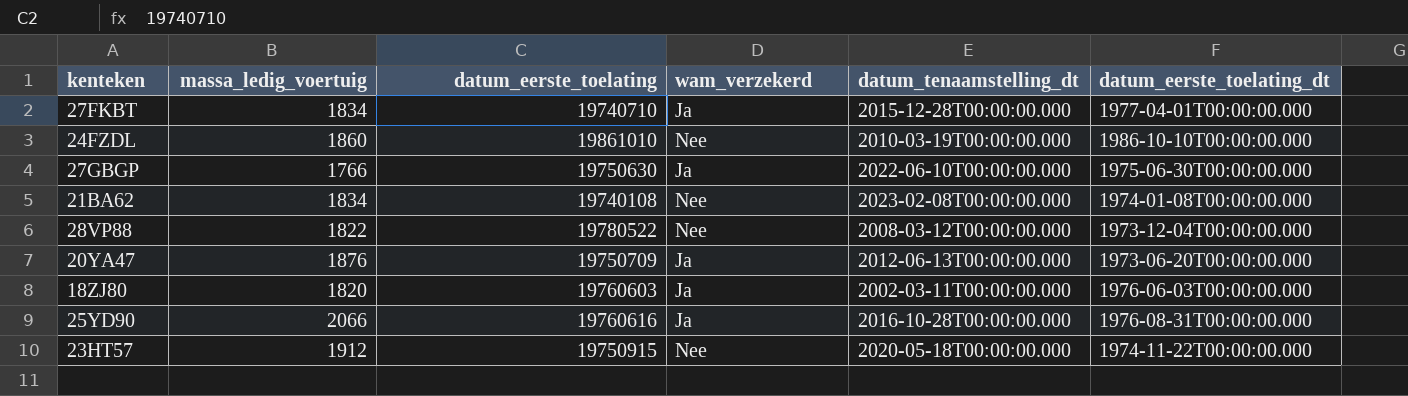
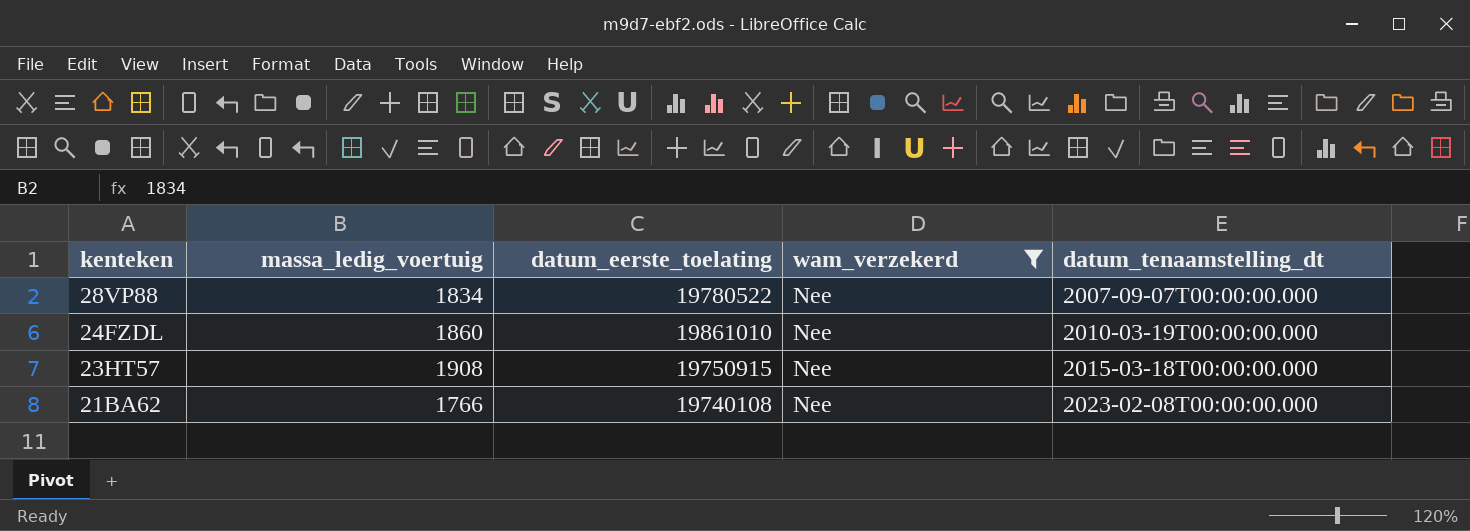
filter: none -> wam_verzekerd = Nee
row order: none -> kenteken descending
column datum_eerste_toelating_dt | position: 6 -> none
28VP88 | massa_ledig_voertuig: 1822 -> 1834
28VP88 | datum_tenaamstelling_dt: 2008-03-12T00:00:00.000 -> 2007-09-07T00:00:00.000
23HT57 | massa_ledig_voertuig: 1912 -> 1908
23HT57 | datum_tenaamstelling_dt: 2020-05-18T00:00:00.000 -> 2015-03-18T00:00:00.000
21BA62 | massa_ledig_voertuig: 1834 -> 1766

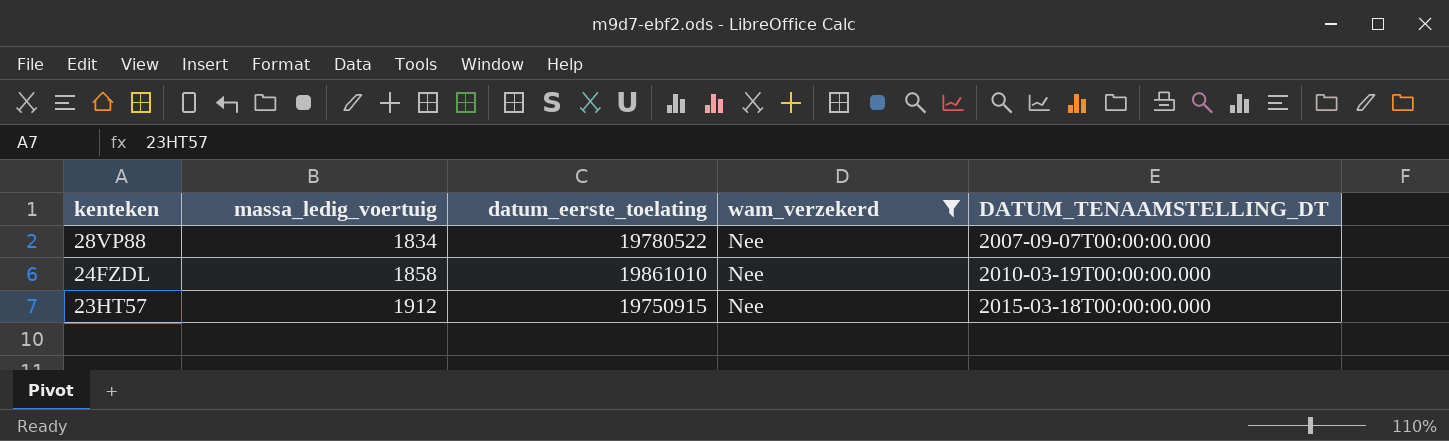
column name: datum_tenaamstelling_dt -> DATUM_TENAAMSTELLING_DT
row 21BA62: 1766 | 19740108 | Nee | 2023-02-08T00:00:00.000 -> none
24FZDL | massa_ledig_voertuig: 1860 -> 1858
23HT57 | massa_ledig_voertuig: 1908 -> 1912

